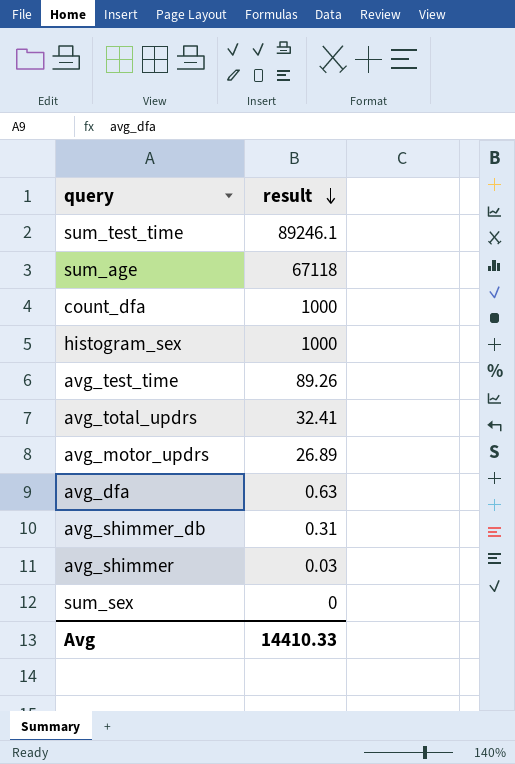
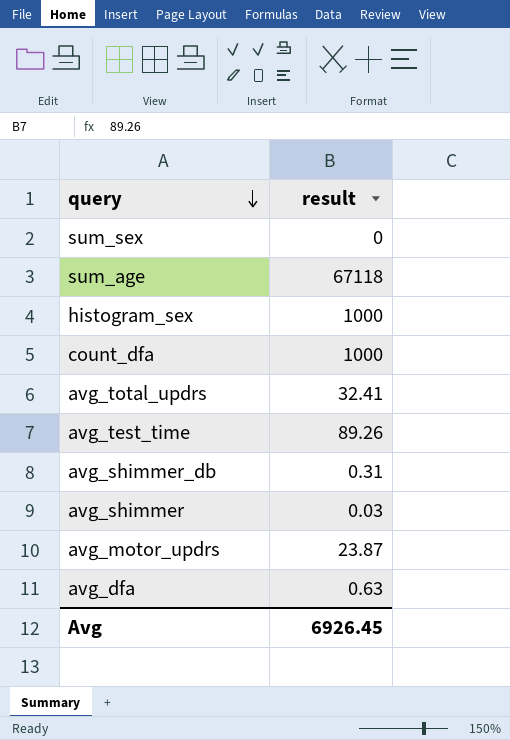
row order: result descending -> query descending
row sum_test_time: 89246.1 -> none
avg_motor_updrs | result: 26.89 -> 23.87
Avg | result: 14410.33 -> 6926.45

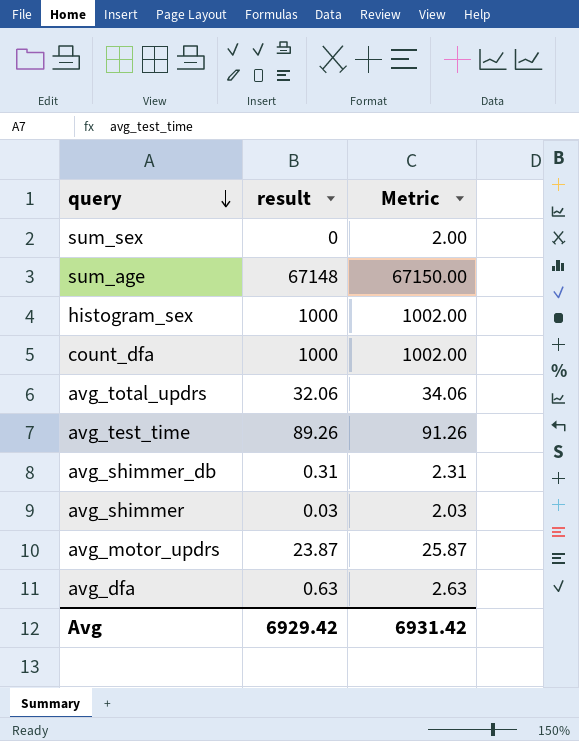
column Metric | formula: none -> [result] + 2
sum_age | result: 67118 -> 67148
avg_total_updrs | result: 32.41 -> 32.06
Avg | result: 6926.45 -> 6929.42

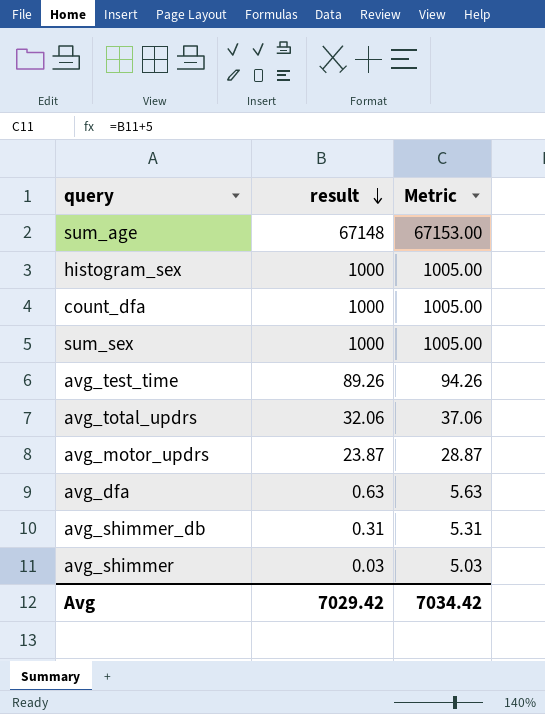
row order: query descending -> result descending
column Metric | formula: [result] + 2 -> [result] + 5
sum_sex | result: 0 -> 1000
Avg | result: 6929.42 -> 7029.42
Avg | Metric: 6931.42 -> 7034.42

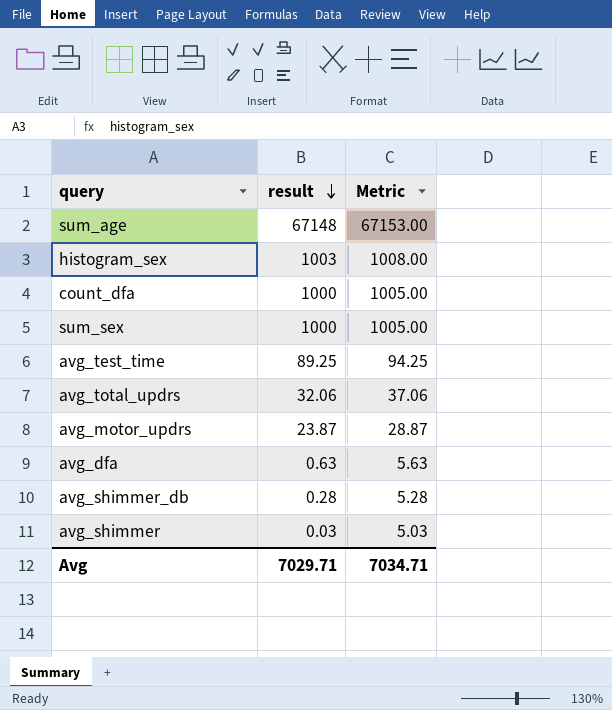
histogram_sex | result: 1000 -> 1003
histogram_sex | Metric: 1005.00 -> 1008.00
avg_test_time | result: 89.26 -> 89.25
avg_test_time | Metric: 94.26 -> 94.25
avg_shimmer_db | result: 0.31 -> 0.28
avg_shimmer_db | Metric: 5.31 -> 5.28
Avg | result: 7029.42 -> 7029.71
Avg | Metric: 7034.42 -> 7034.71

